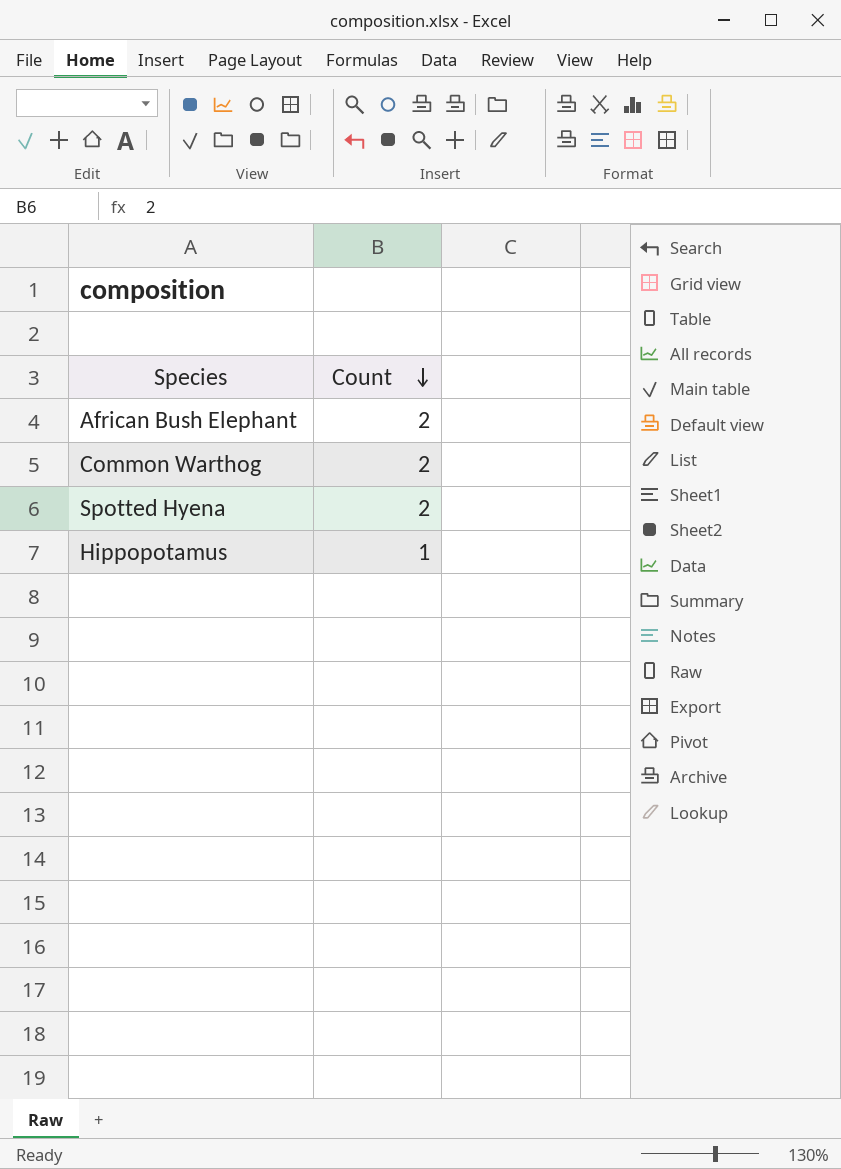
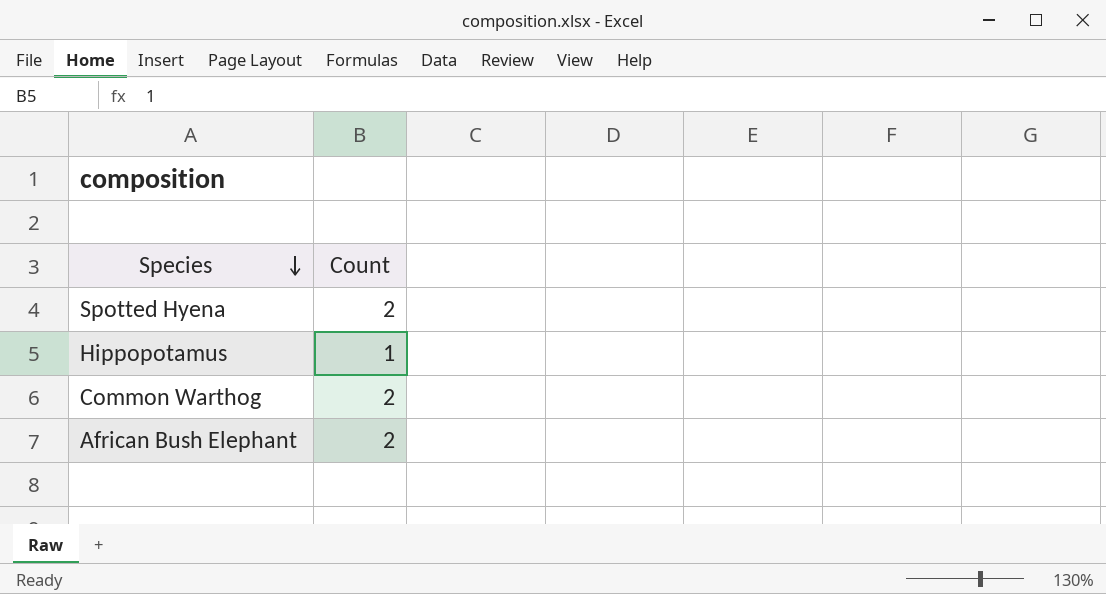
row order: Count descending -> Species descending

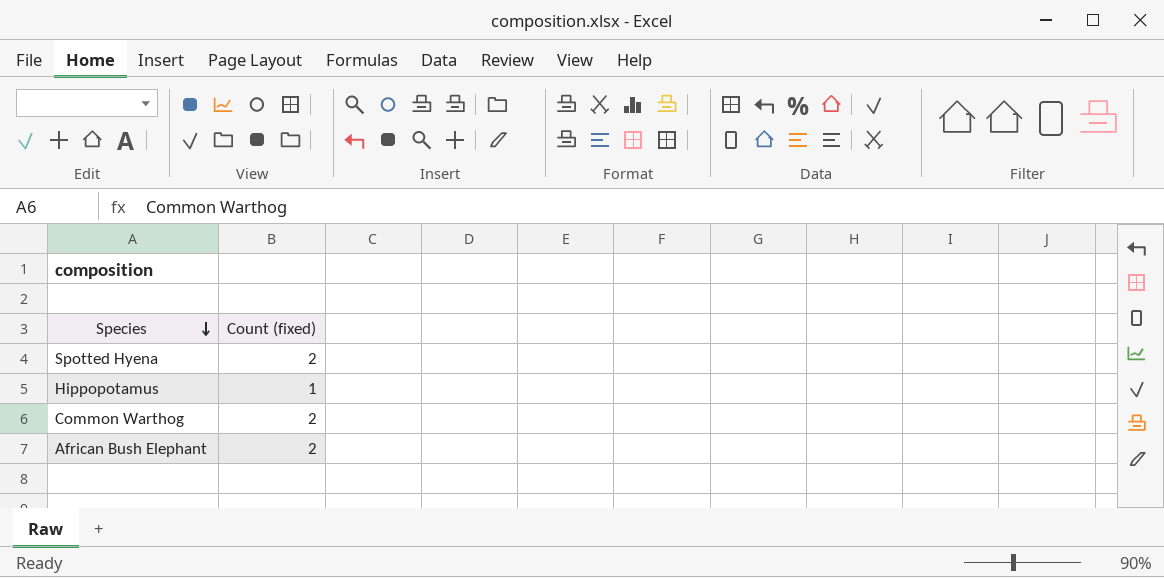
column name: Count -> Count (fixed)

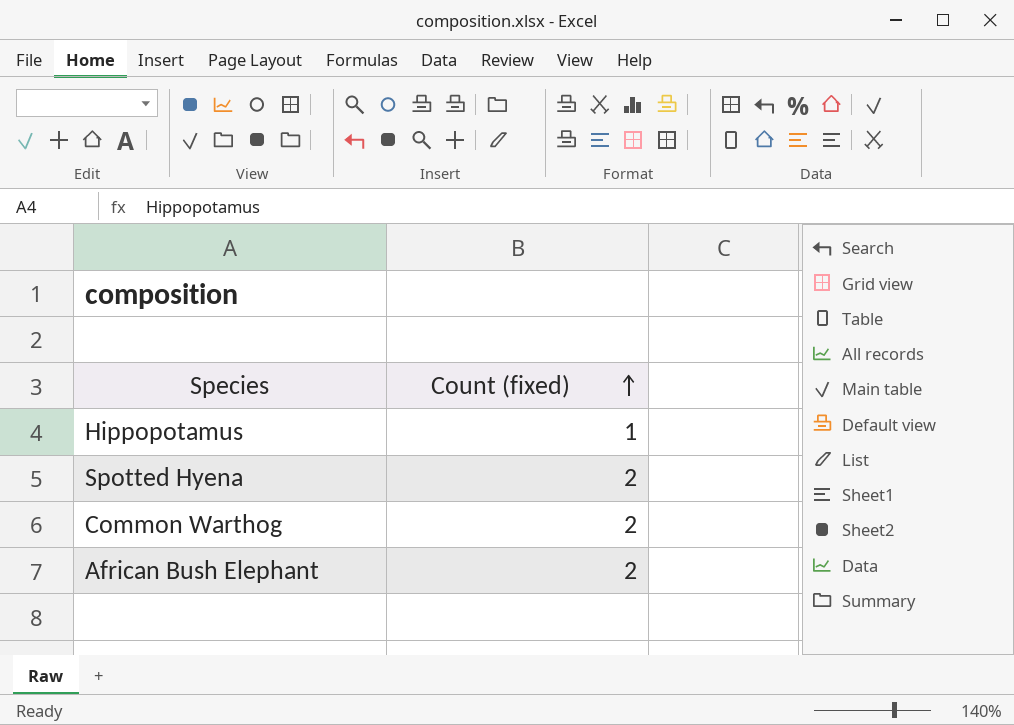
row order: Species descending -> Count (fixed) ascending

